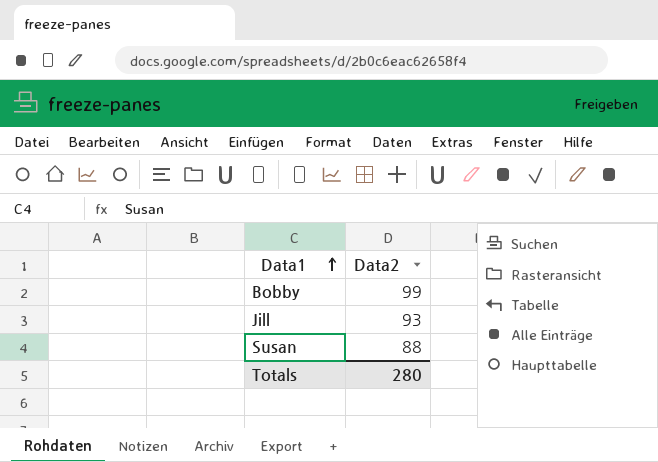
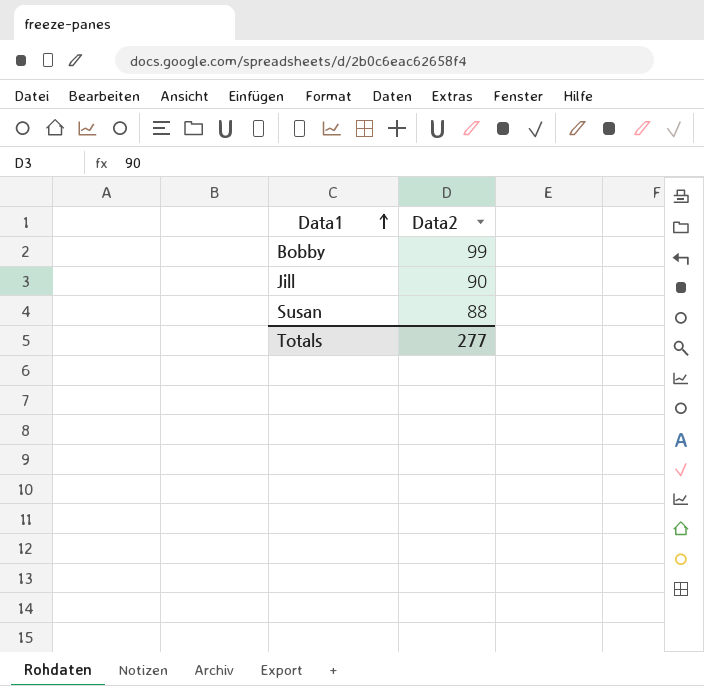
Jill | Data2: 93 -> 90
Totals | Data2: 280 -> 277

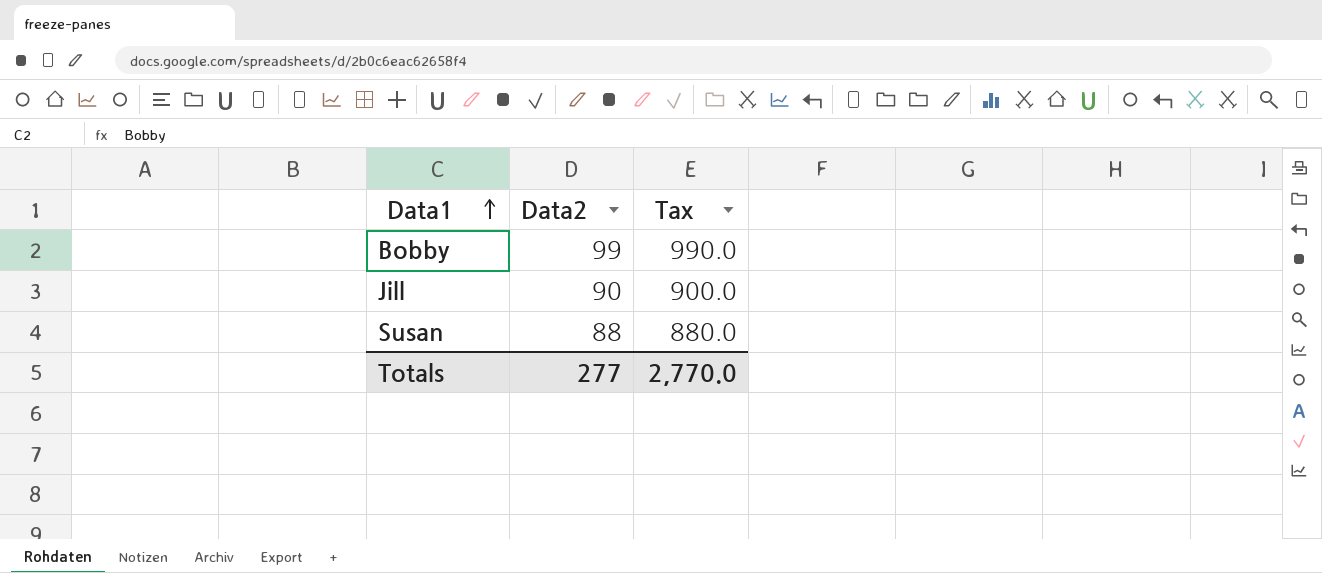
column Tax | formula: none -> [Data2] * 10

